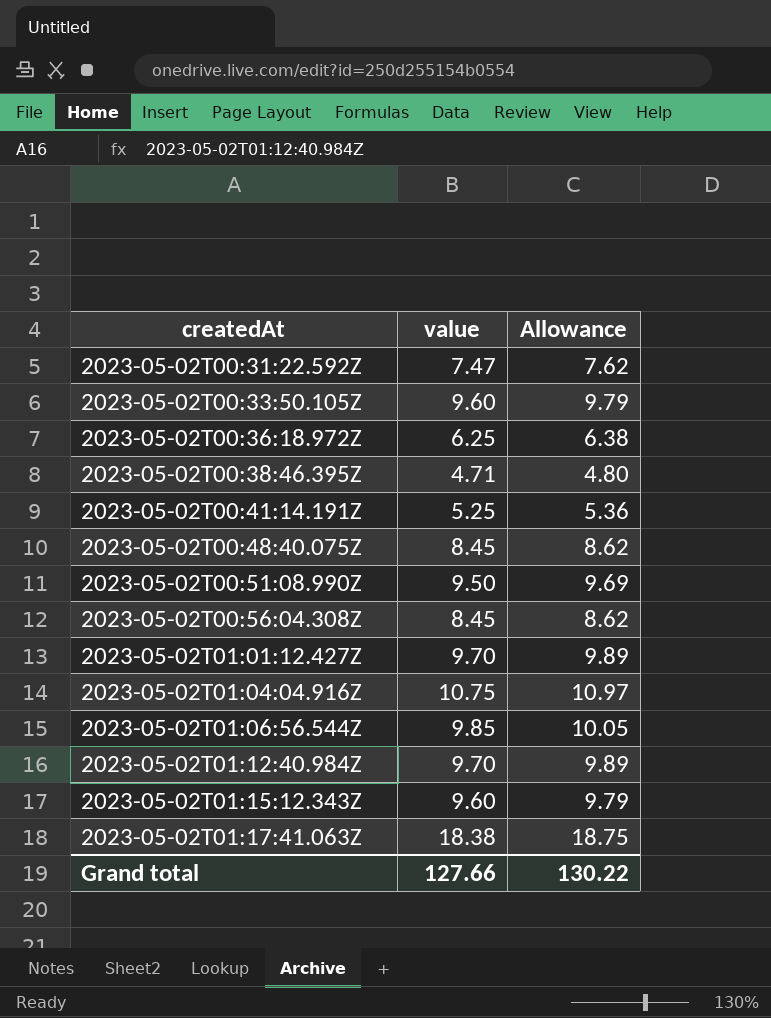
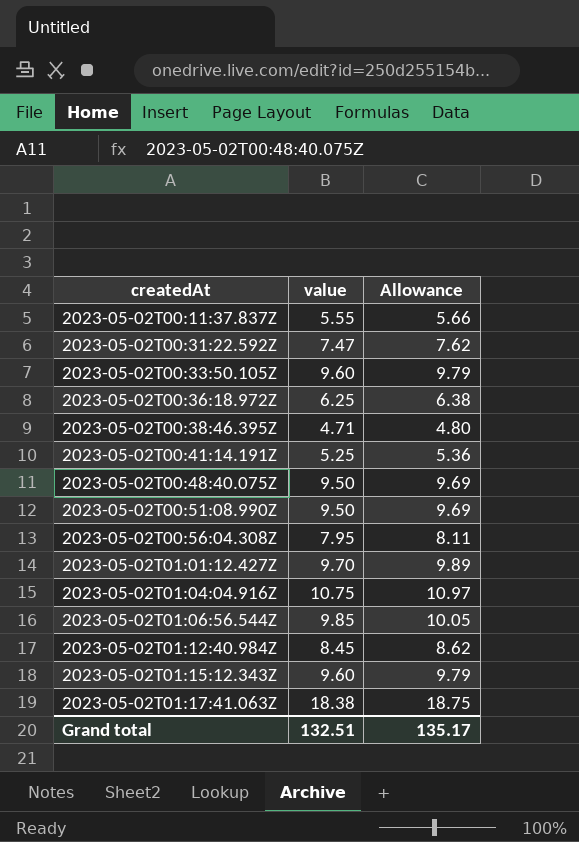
row 2023-05-02T00:11:37.837Z: none -> 5.55 | 5.66
2023-05-02T00:48:40.075Z | value: 8.45 -> 9.50
2023-05-02T00:48:40.075Z | Allowance: 8.62 -> 9.69
2023-05-02T00:56:04.308Z | value: 8.45 -> 7.95
2023-05-02T00:56:04.308Z | Allowance: 8.62 -> 8.11
2023-05-02T01:12:40.984Z | value: 9.70 -> 8.45
2023-05-02T01:12:40.984Z | Allowance: 9.89 -> 8.62
Grand total | value: 127.66 -> 132.51
Grand total | Allowance: 130.22 -> 135.17

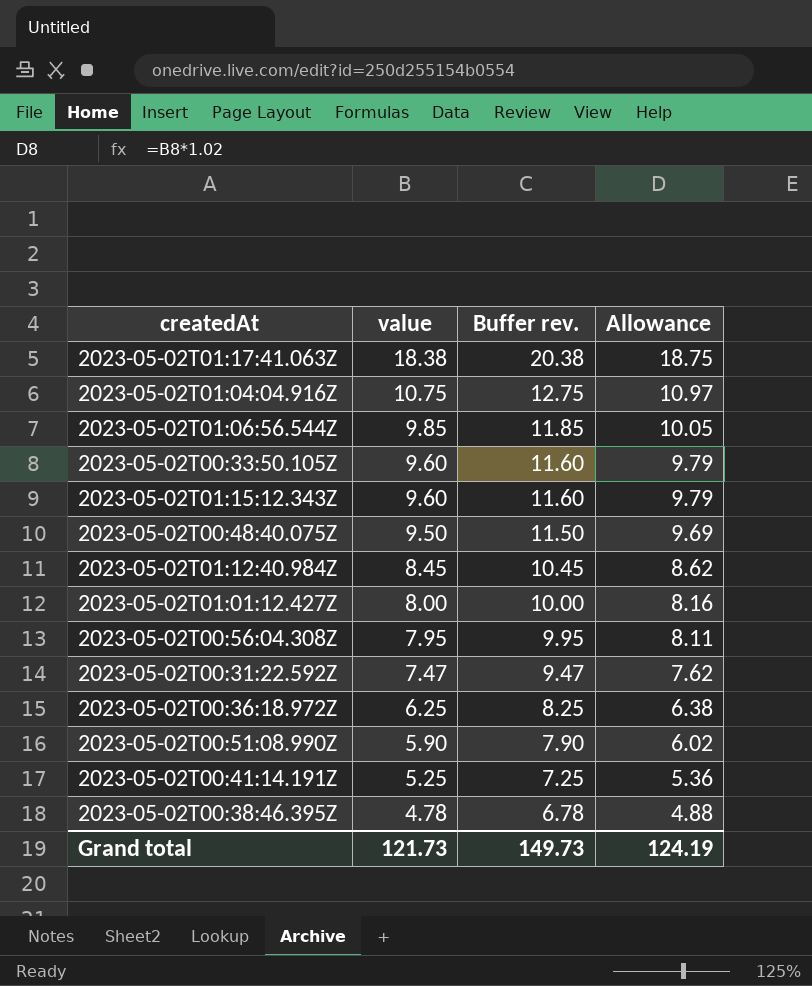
row order: createdAt ascending -> value descending
column Buffer rev. | formula: none -> [value] + 2
row 2023-05-02T00:11:37.837Z: 5.55 | 5.66 -> none
2023-05-02T01:01:12.427Z | value: 9.70 -> 8.00
2023-05-02T01:01:12.427Z | Allowance: 9.89 -> 8.16
2023-05-02T00:51:08.990Z | value: 9.50 -> 5.90
2023-05-02T00:51:08.990Z | Allowance: 9.69 -> 6.02
2023-05-02T00:38:46.395Z | value: 4.71 -> 4.78
2023-05-02T00:38:46.395Z | Allowance: 4.80 -> 4.88
Grand total | value: 132.51 -> 121.73
Grand total | Allowance: 135.17 -> 124.19

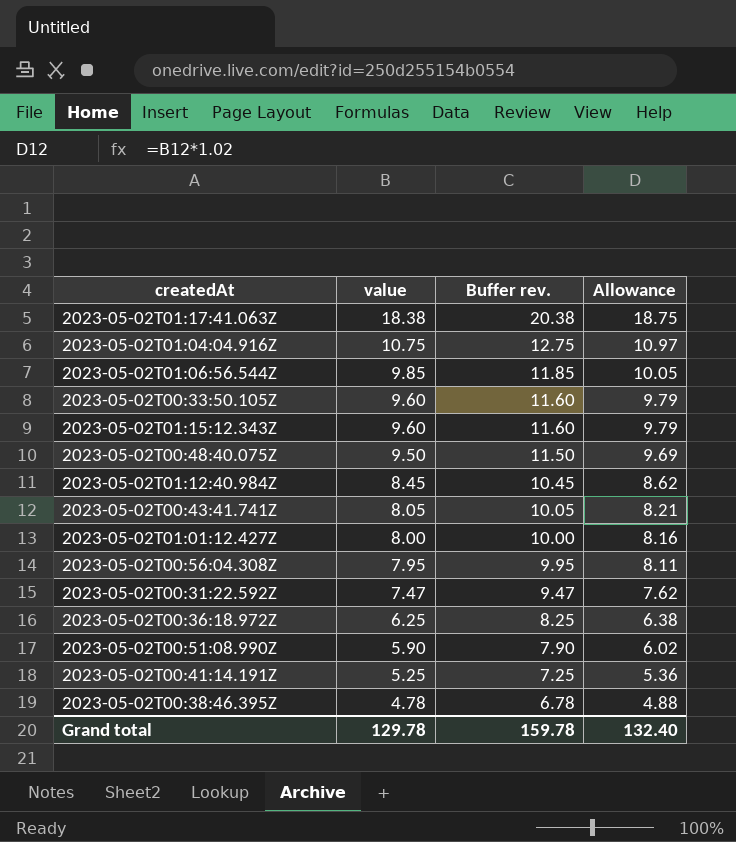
row 2023-05-02T00:43:41.741Z: none -> 8.05 | 10.05 | 8.21
Grand total | value: 121.73 -> 129.78
Grand total | Buffer rev.: 149.73 -> 159.78
Grand total | Allowance: 124.19 -> 132.40

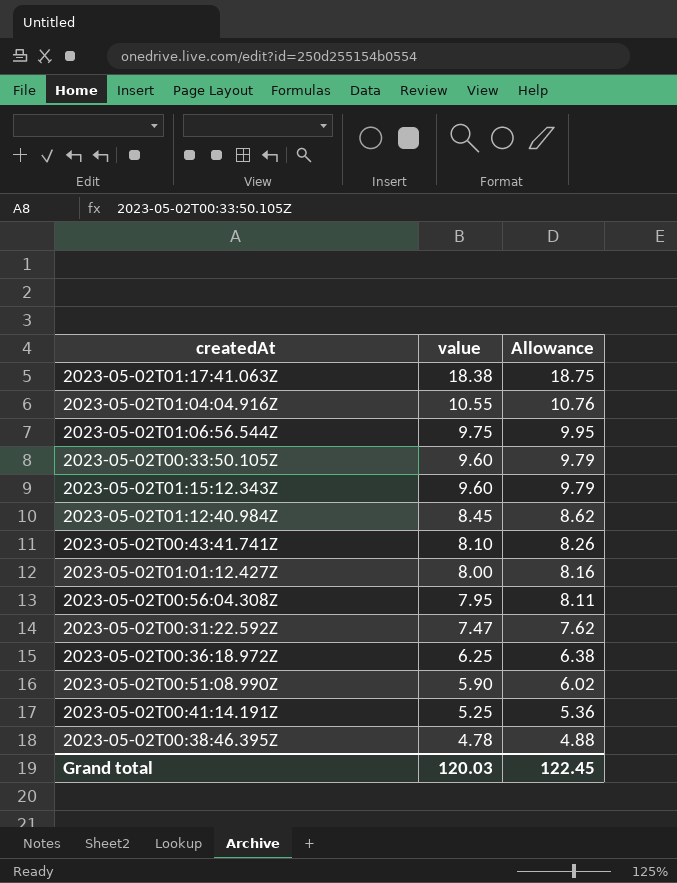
column Buffer rev. | formula: [value] + 2 -> none
row 2023-05-02T00:48:40.075Z: 9.50 | 11.50 | 9.69 -> none
2023-05-02T01:04:04.916Z | value: 10.75 -> 10.55
2023-05-02T01:04:04.916Z | Allowance: 10.97 -> 10.76
2023-05-02T01:06:56.544Z | value: 9.85 -> 9.75
2023-05-02T01:06:56.544Z | Allowance: 10.05 -> 9.95
2023-05-02T00:43:41.741Z | value: 8.05 -> 8.10
2023-05-02T00:43:41.741Z | Allowance: 8.21 -> 8.26
Grand total | value: 129.78 -> 120.03
Grand total | Allowance: 132.40 -> 122.45

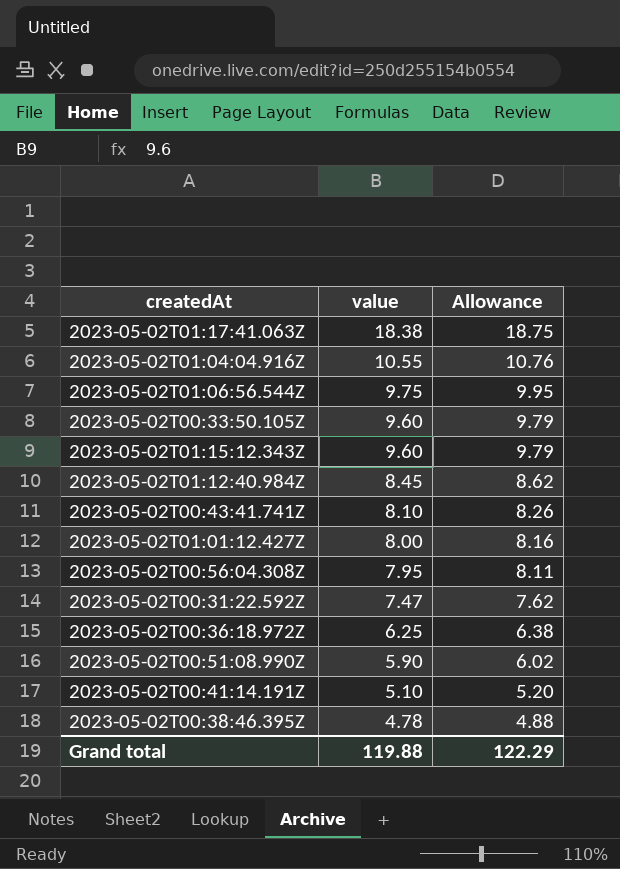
2023-05-02T00:41:14.191Z | value: 5.25 -> 5.10
2023-05-02T00:41:14.191Z | Allowance: 5.36 -> 5.20
Grand total | value: 120.03 -> 119.88
Grand total | Allowance: 122.45 -> 122.29

